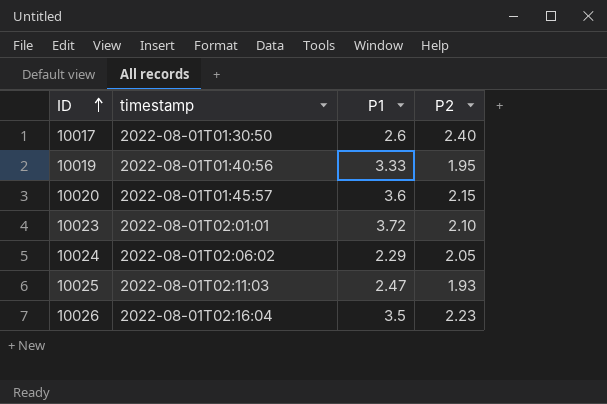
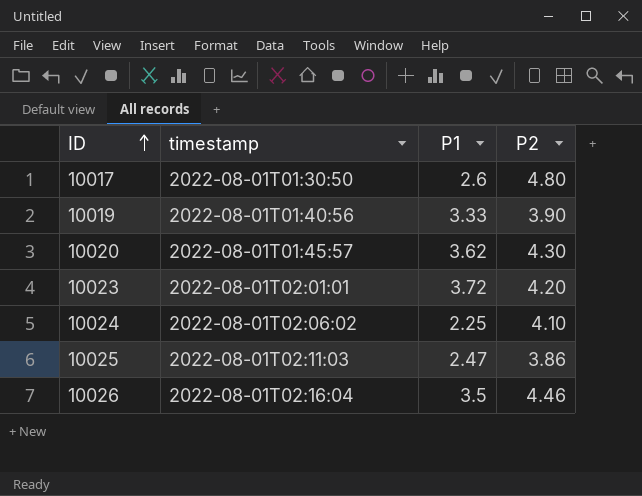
10017 | P2: 2.40 -> 4.80
10019 | P2: 1.95 -> 3.90
10020 | P1: 3.6 -> 3.62
10020 | P2: 2.15 -> 4.30
10023 | P2: 2.10 -> 4.20
10024 | P1: 2.29 -> 2.25
10024 | P2: 2.05 -> 4.10
10025 | P2: 1.93 -> 3.86
10026 | P2: 2.23 -> 4.46

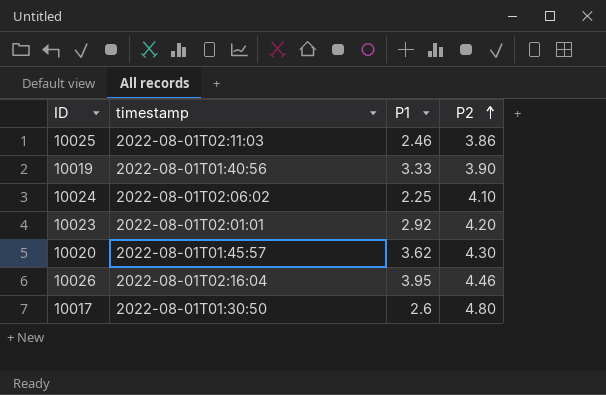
row order: ID ascending -> P2 ascending
10025 | P1: 2.47 -> 2.46
10023 | P1: 3.72 -> 2.92
10026 | P1: 3.5 -> 3.95

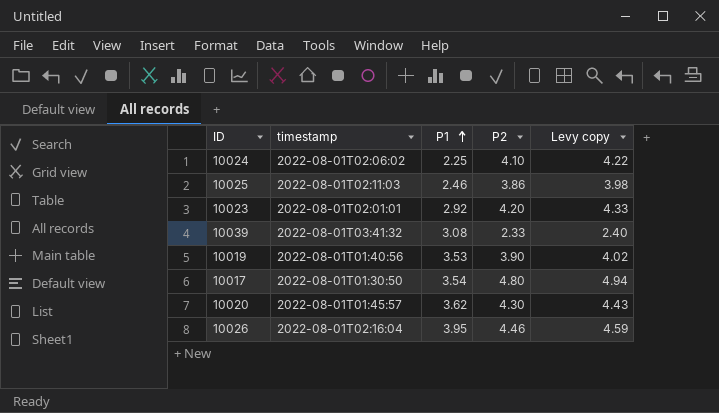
row order: P2 ascending -> P1 ascending
column Levy copy | formula: none -> [P2] * 1.03
row 10039: none -> 2022-08-01T03:41:32 | 3.08 | 2.33 | 2.40
10019 | P1: 3.33 -> 3.53
10017 | P1: 2.6 -> 3.54

